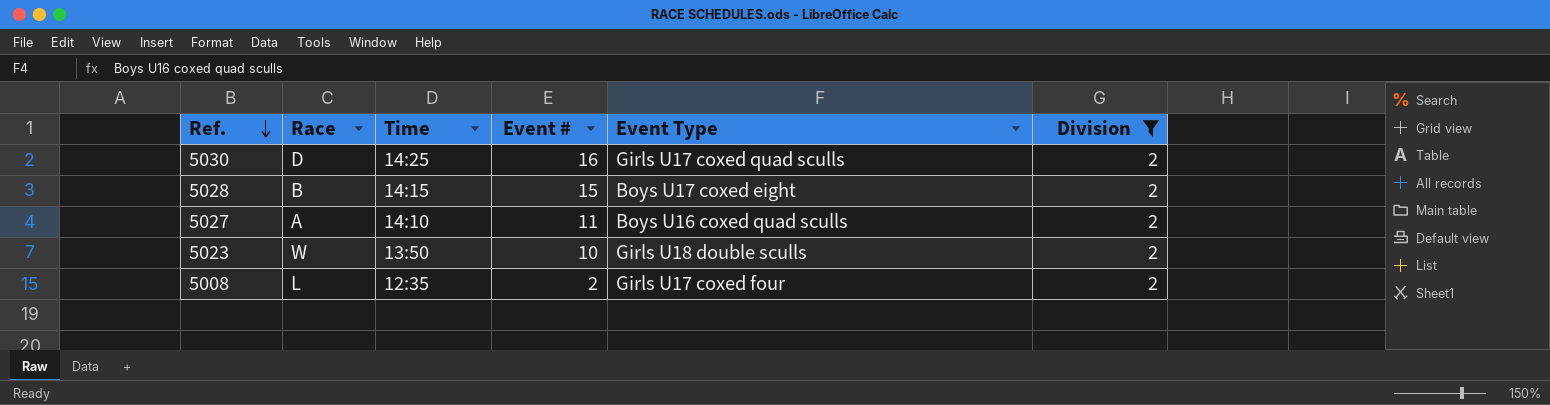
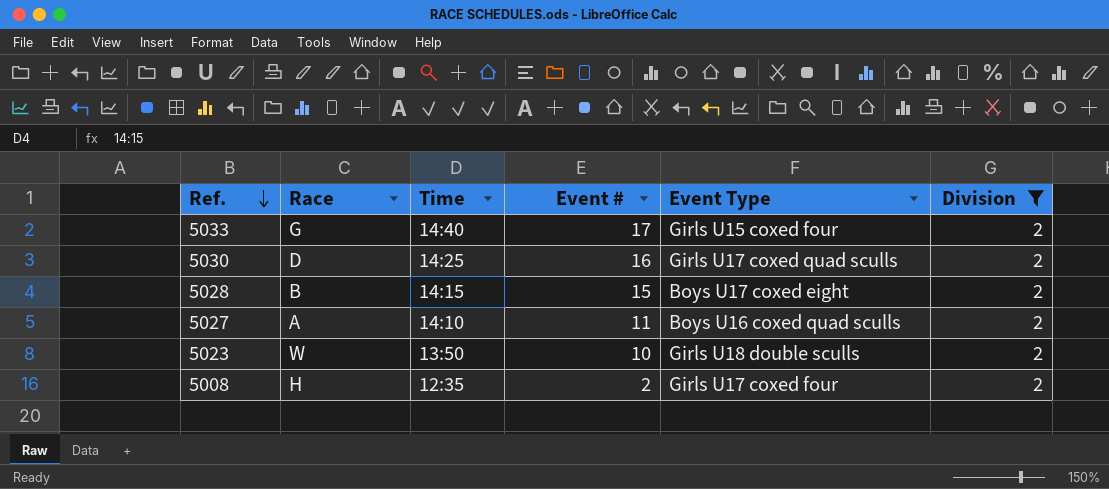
row 5033: none -> G | 14:40 | 17 | Girls U15 coxed four | 2
5008 | Race: L -> H

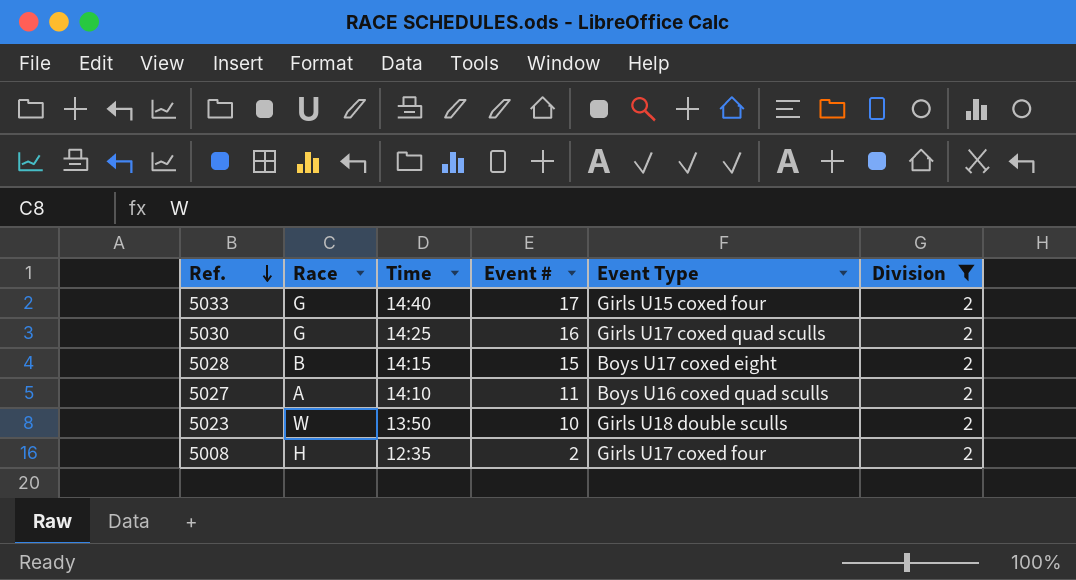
5030 | Race: D -> G

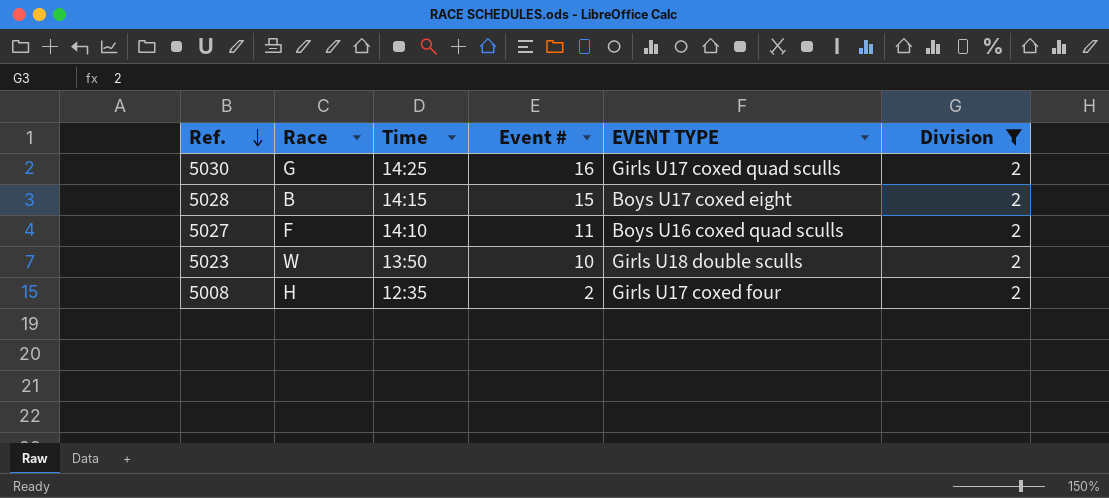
column name: Event Type -> EVENT TYPE
row 5033: G | 14:40 | 17 | Girls U15 coxed four | 2 -> none
5027 | Race: A -> F

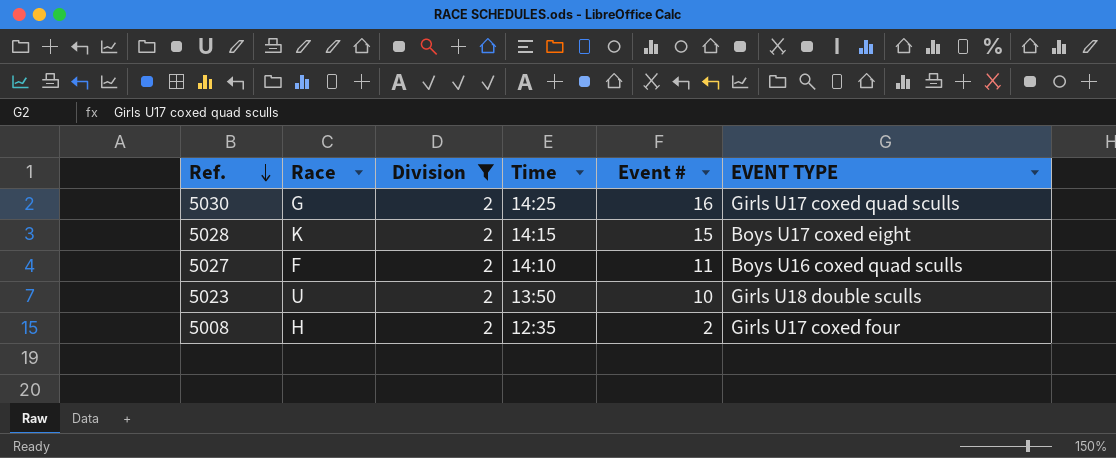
column Division | position: 6 -> 3
5028 | Race: B -> K
5023 | Race: W -> U

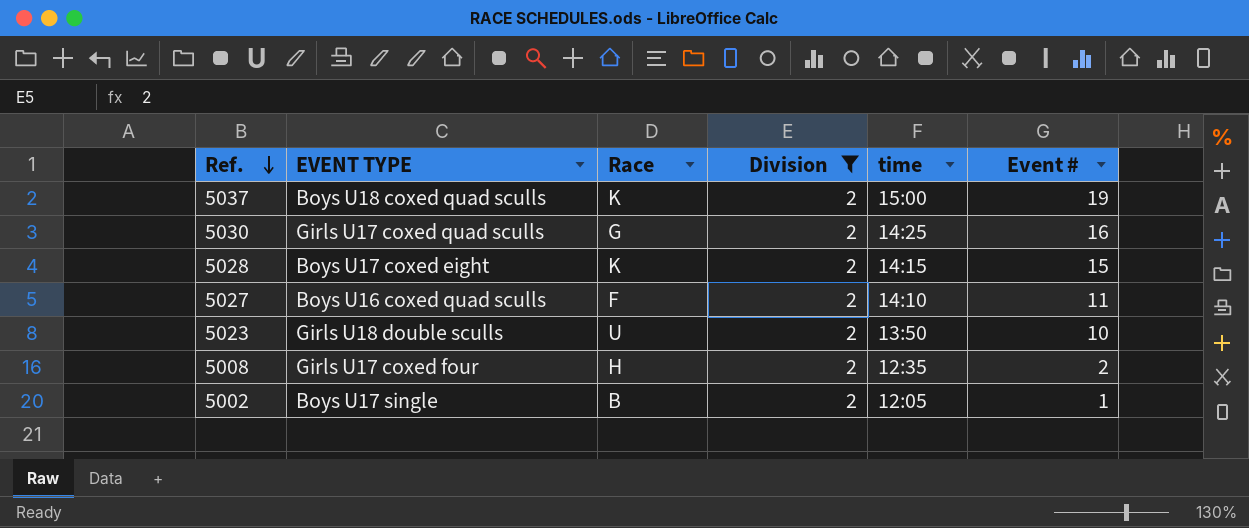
column EVENT TYPE | position: 6 -> 2
column name: Time -> time
row 5037: none -> Boys U18 coxed quad sculls | K | 2 | 15:00 | 19
row 5002: none -> Boys U17 single | B | 2 | 12:05 | 1

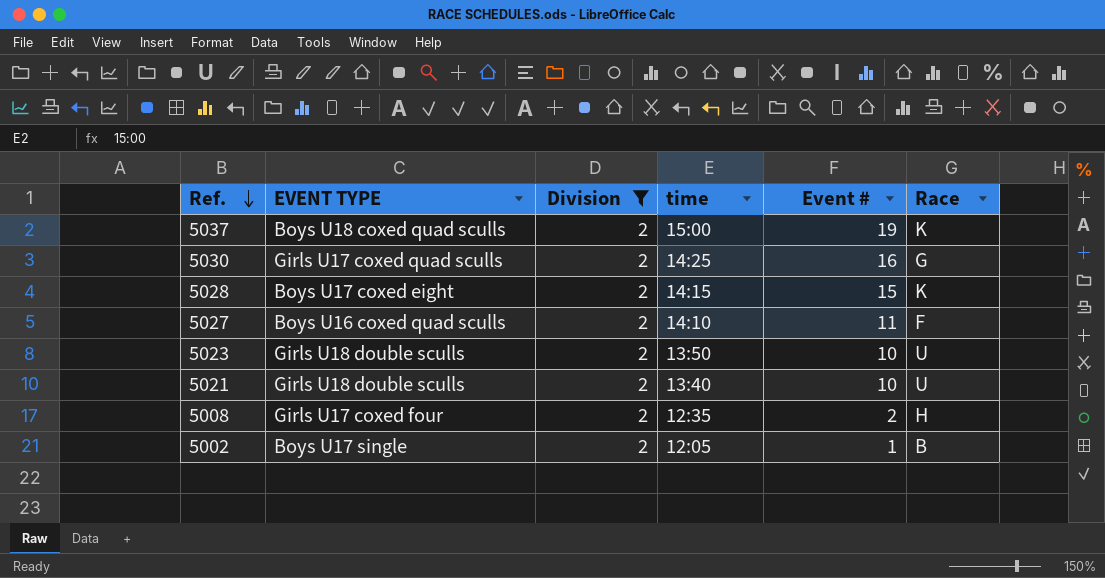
column Race | position: 3 -> 6
row 5021: none -> Girls U18 double sculls | 2 | 13:40 | 10 | U

